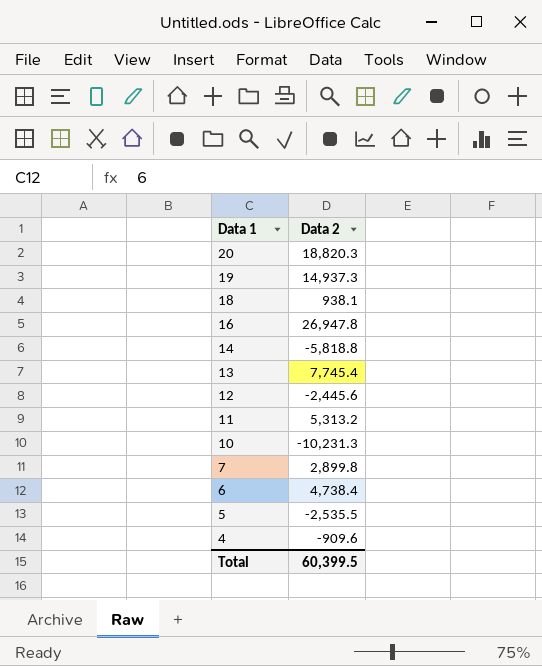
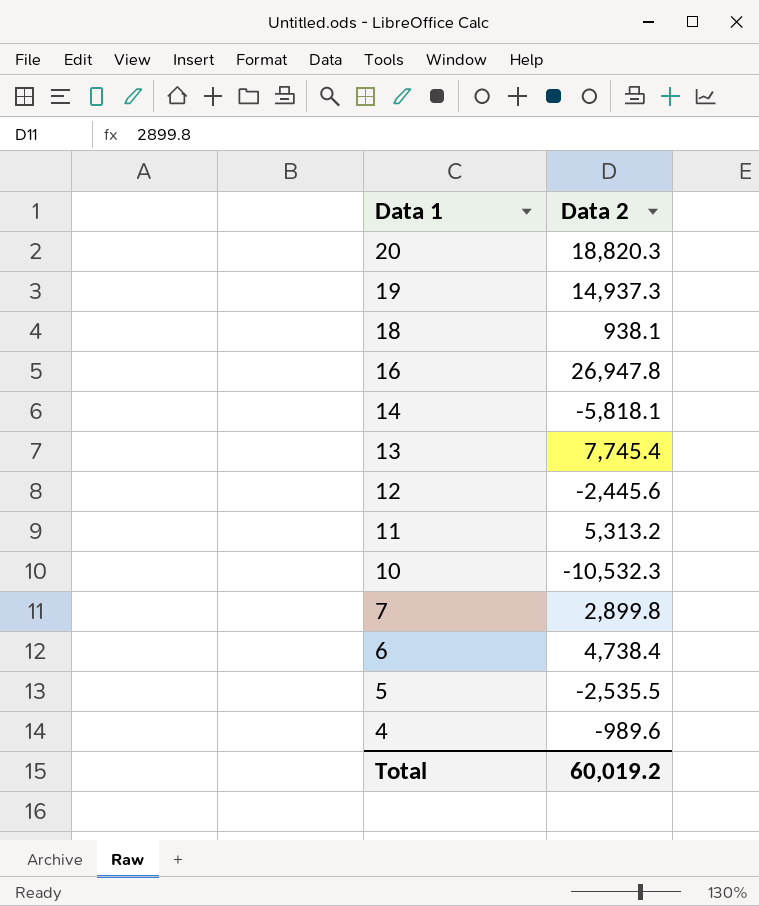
14 | Data 2: -5,818.8 -> -5,818.1
10 | Data 2: -10,231.3 -> -10,532.3
4 | Data 2: -909.6 -> -989.6
Total | Data 2: 60,399.5 -> 60,019.2

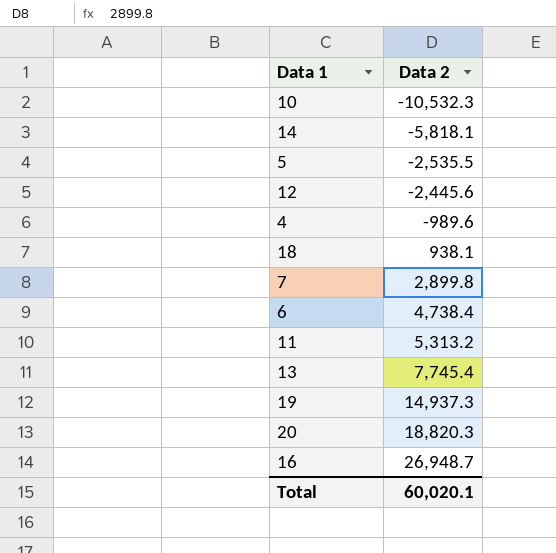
row order: Data 1 descending -> Data 2 ascending
16 | Data 2: 26,947.8 -> 26,948.7
Total | Data 2: 60,019.2 -> 60,020.1

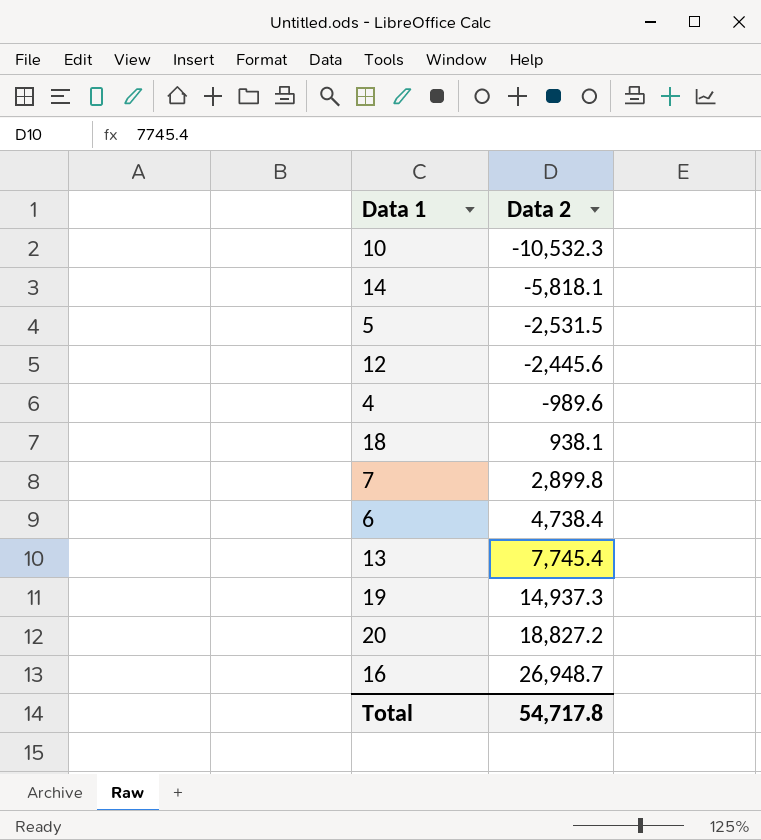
row 11: 5,313.2 -> none
5 | Data 2: -2,535.5 -> -2,531.5
20 | Data 2: 18,820.3 -> 18,827.2
Total | Data 2: 60,020.1 -> 54,717.8

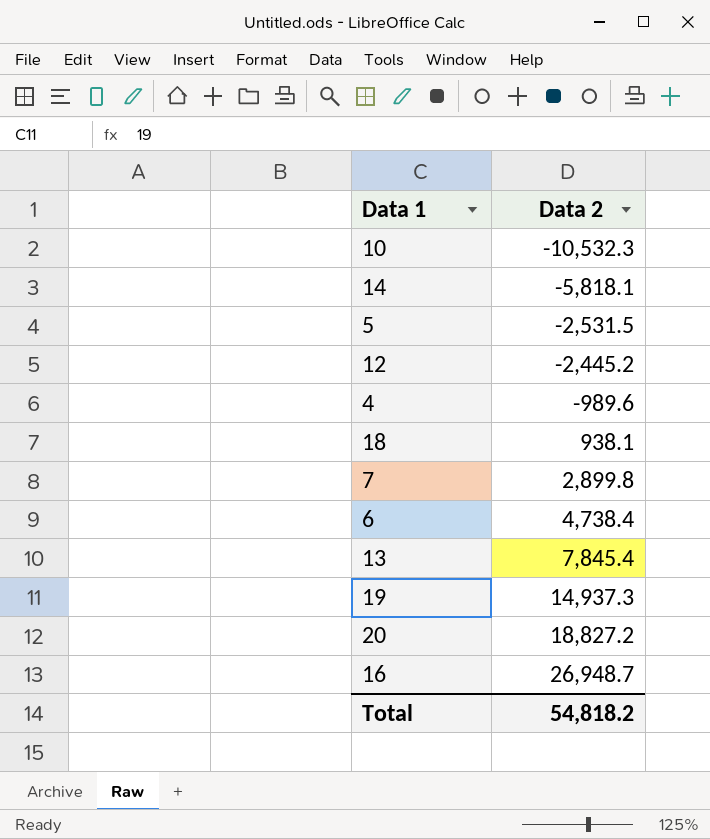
12 | Data 2: -2,445.6 -> -2,445.2
13 | Data 2: 7,745.4 -> 7,845.4
Total | Data 2: 54,717.8 -> 54,818.2

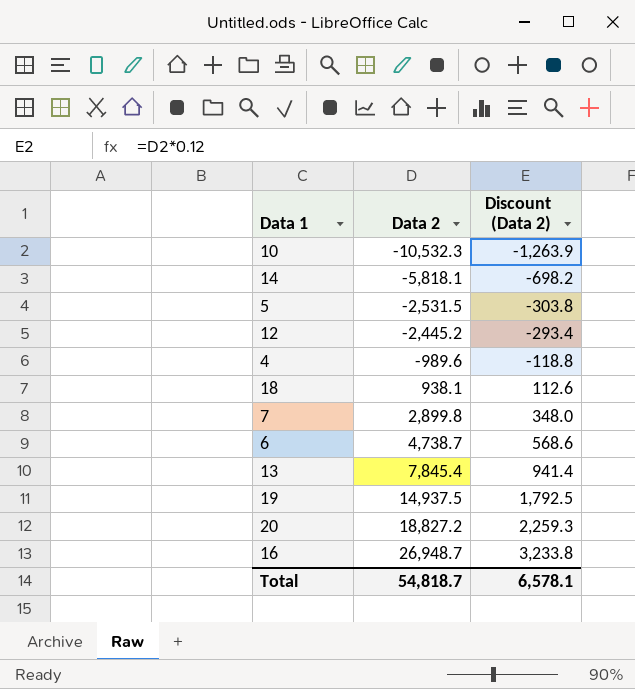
column Discount (Data 2) | formula: none -> [Data 2] * 0.12
6 | Data 2: 4,738.4 -> 4,738.7
19 | Data 2: 14,937.3 -> 14,937.5
Total | Data 2: 54,818.2 -> 54,818.7

